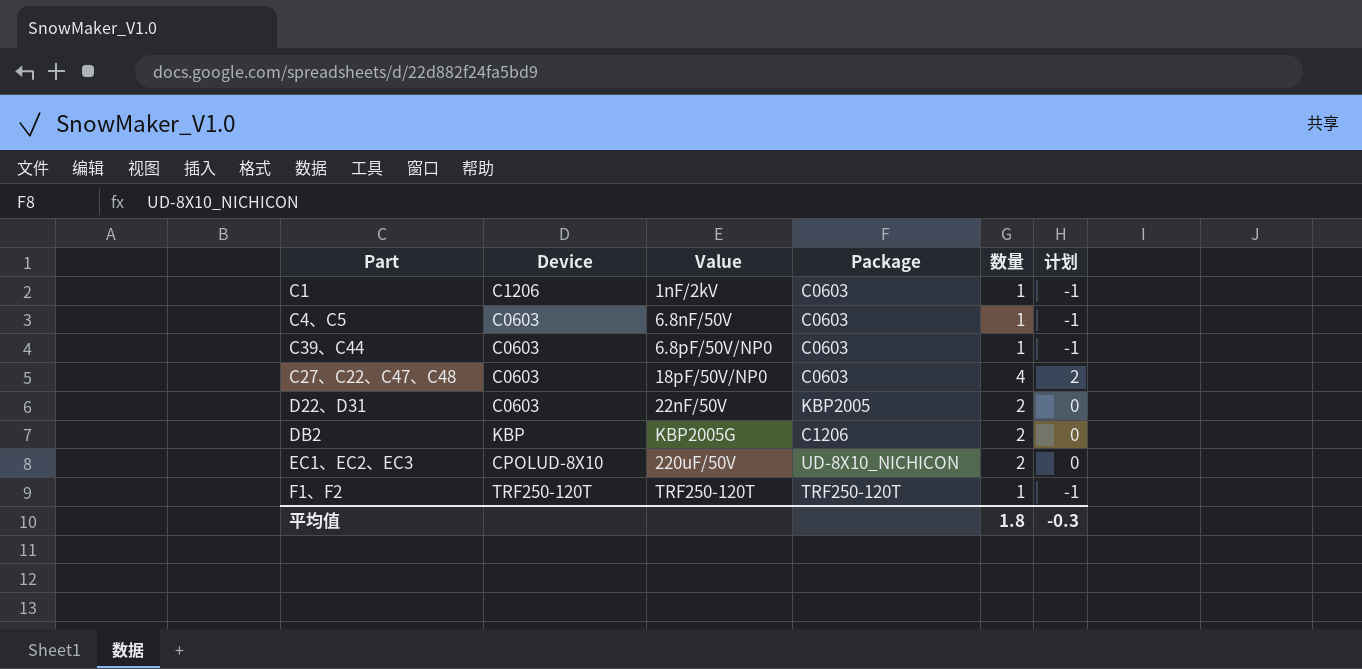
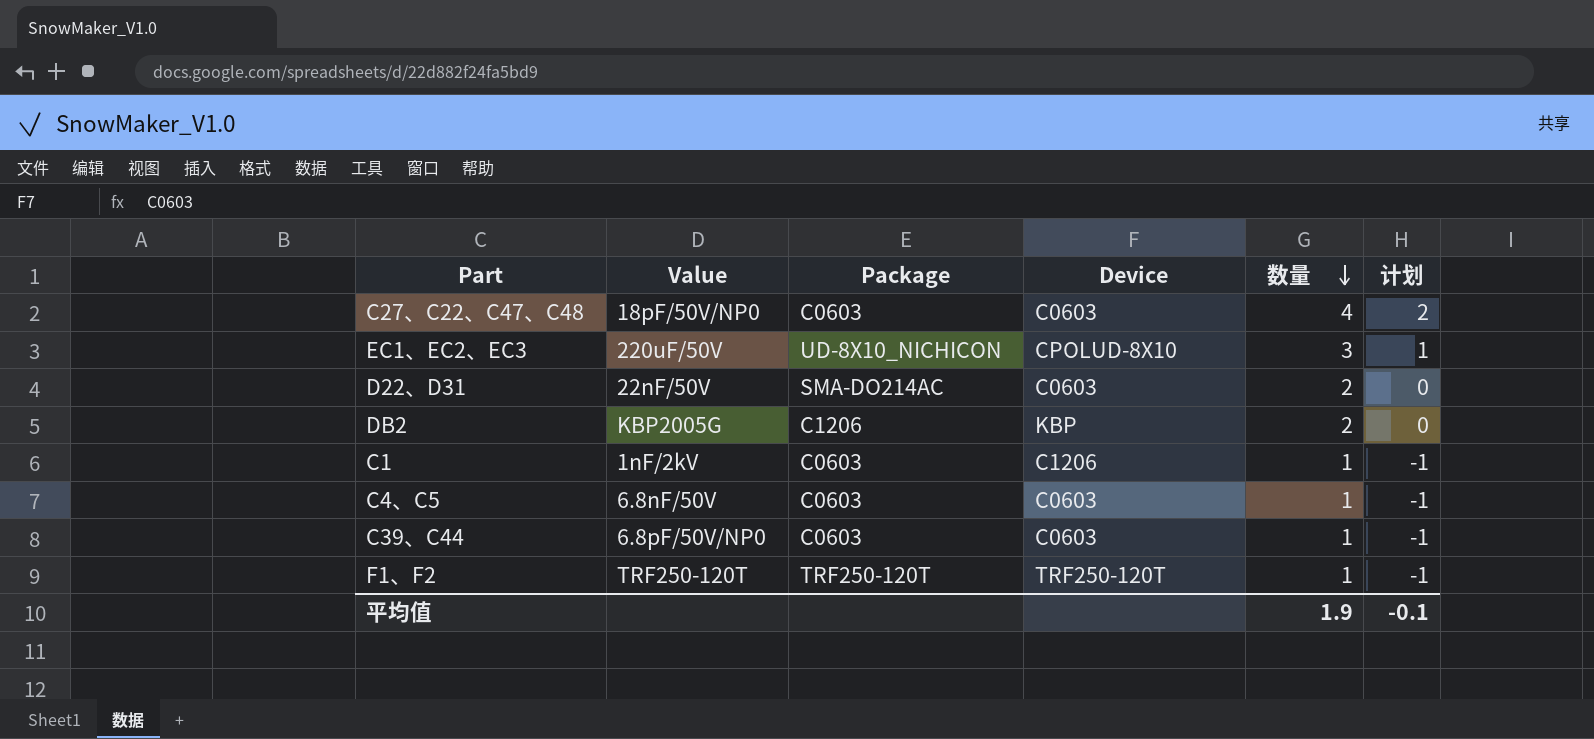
row order: none -> 数量 descending
column Device | position: 2 -> 4
EC1、EC2、EC3 | 数量: 2 -> 3
EC1、EC2、EC3 | 计划: 0 -> 1
D22、D31 | Package: KBP2005 -> SMA-DO214AC
平均值 | 数量: 1.8 -> 1.9
平均值 | 计划: -0.3 -> -0.1

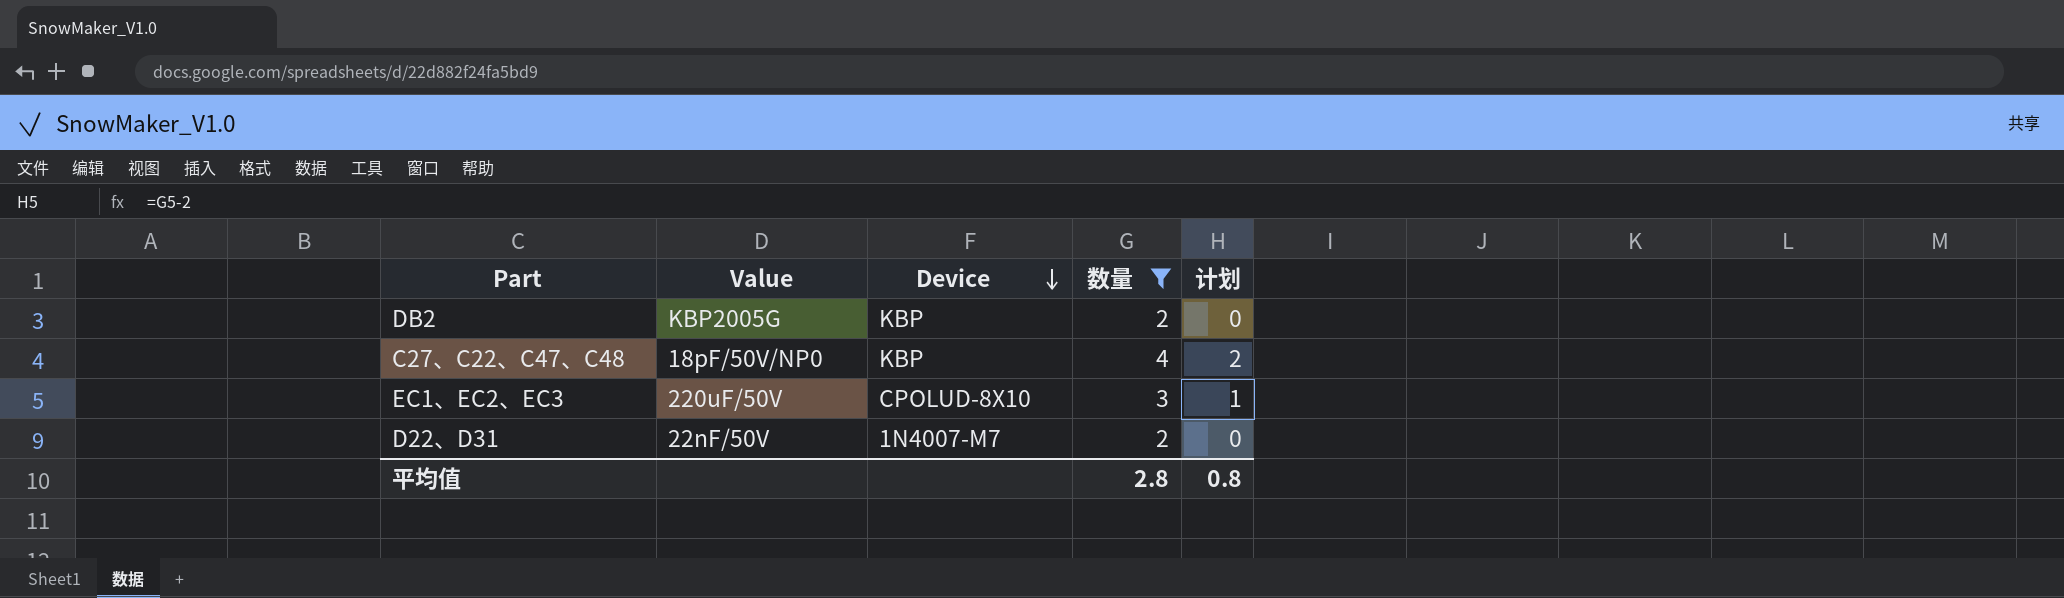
filter: none -> 数量 != 1
row order: 数量 descending -> Device descending
column Package | position: 3 -> none
C27、C22、C47、C48 | Device: C0603 -> KBP
D22、D31 | Device: C0603 -> 1N4007-M7
平均值 | 数量: 1.9 -> 2.8
平均值 | 计划: -0.1 -> 0.8

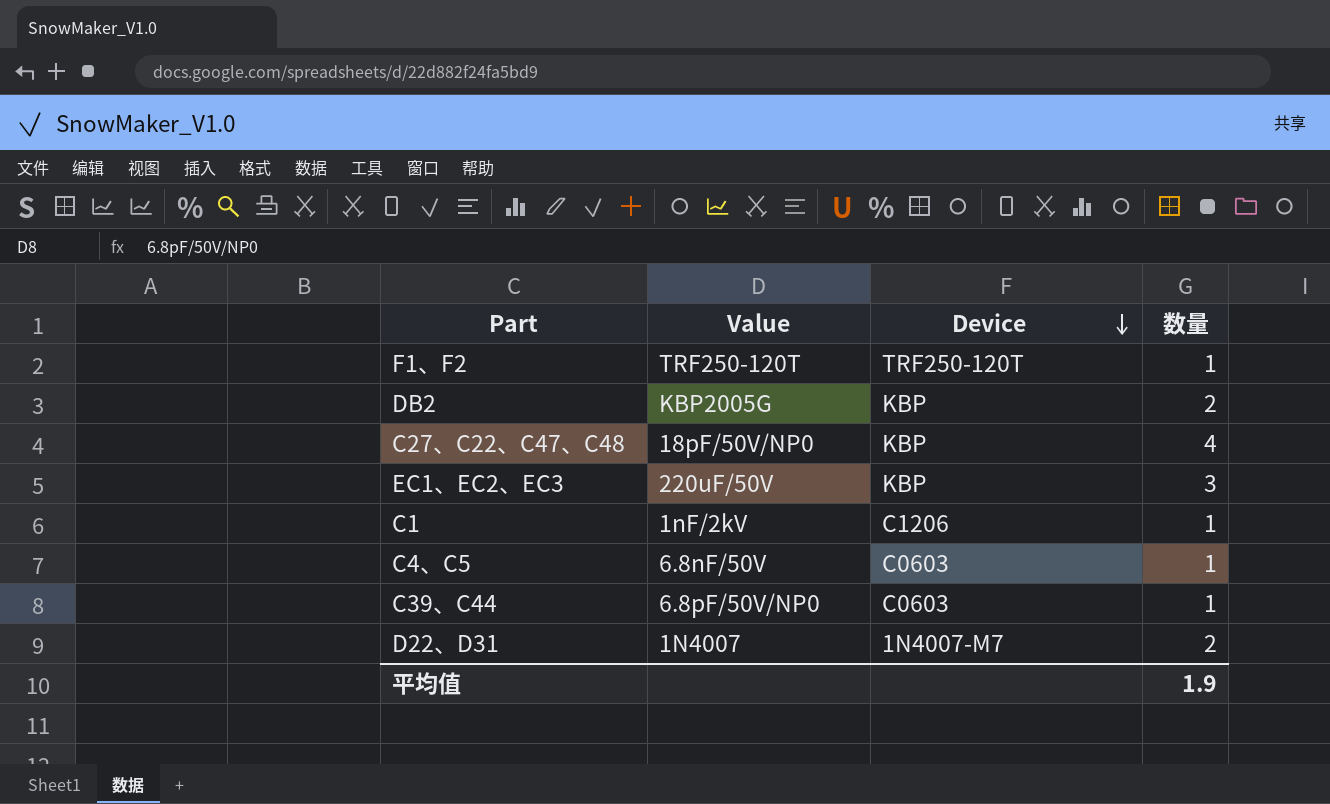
filter: 数量 != 1 -> none
column 计划 | formula: [数量] - 2 -> none
EC1、EC2、EC3 | Device: CPOLUD-8X10 -> KBP
D22、D31 | Value: 22nF/50V -> 1N4007
平均值 | 数量: 2.8 -> 1.9

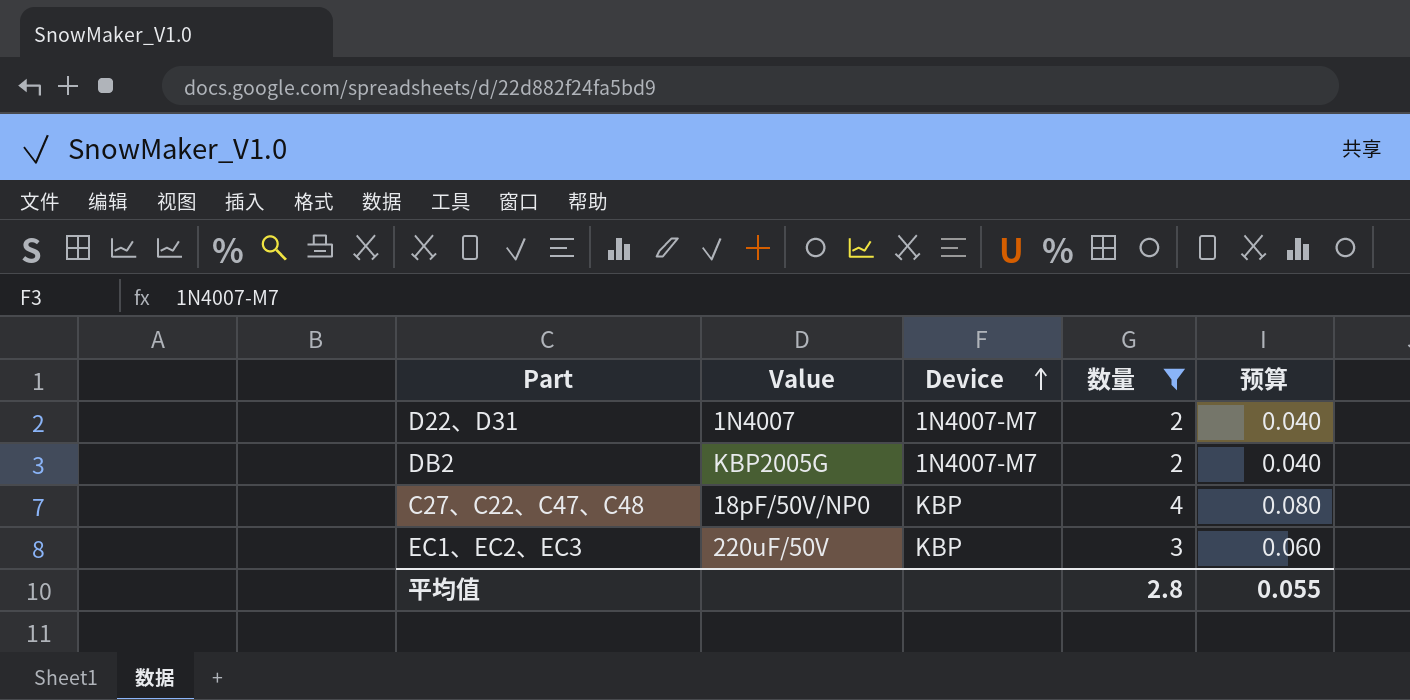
filter: none -> 数量 != 1
row order: Device descending -> Device ascending
column 预算 | formula: none -> [数量] * 0.02
DB2 | Device: KBP -> 1N4007-M7
平均值 | 数量: 1.9 -> 2.8

